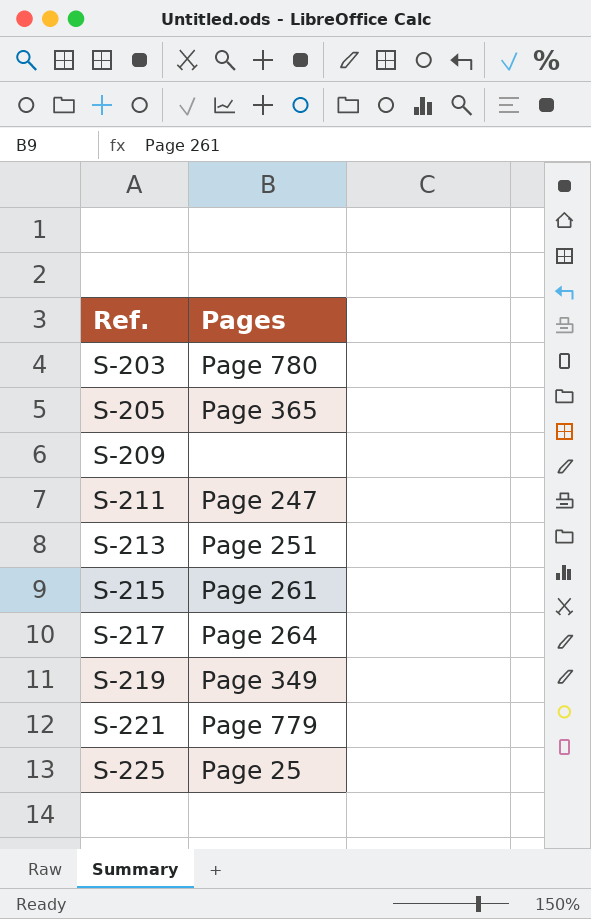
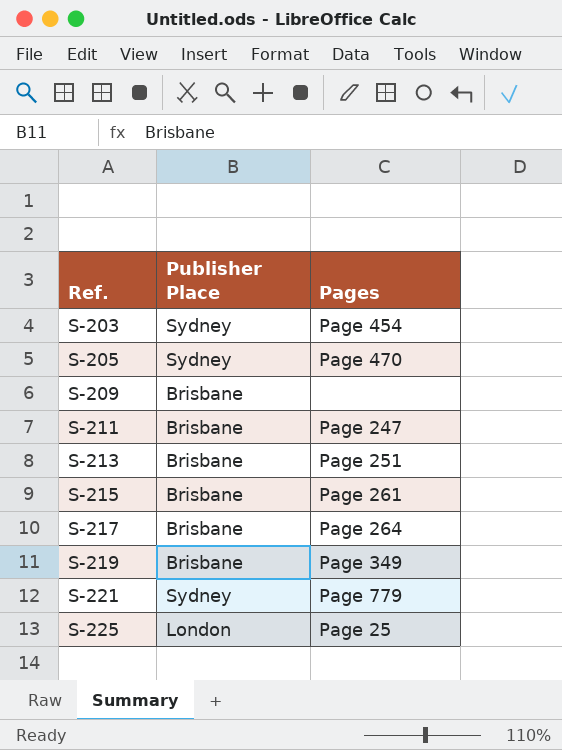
column Publisher Place | position: none -> 2
S-203 | Pages: Page 780 -> Page 454
S-205 | Pages: Page 365 -> Page 470

